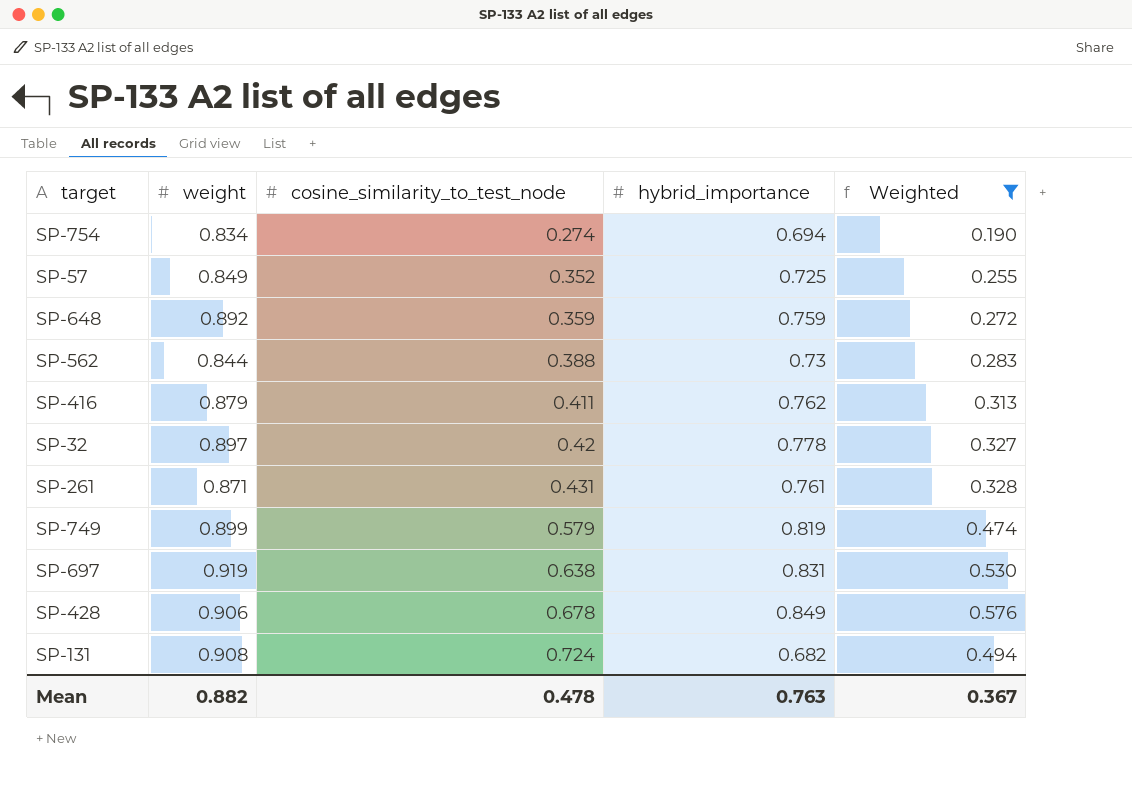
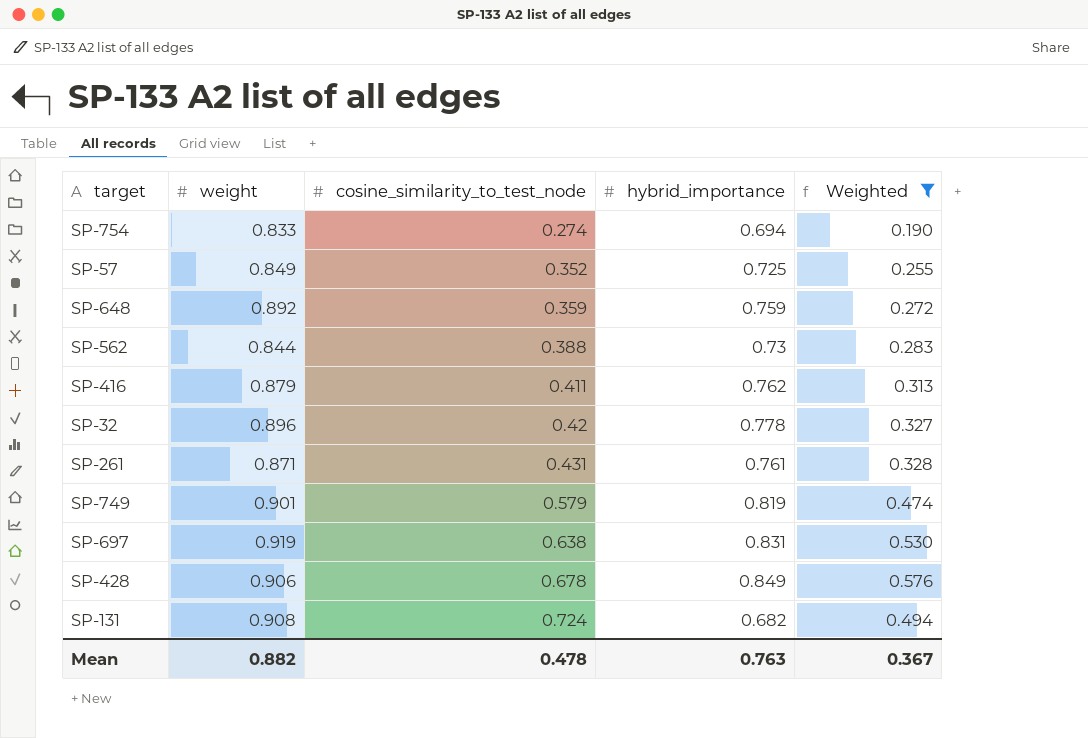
SP-754 | weight: 0.834 -> 0.833
SP-32 | weight: 0.897 -> 0.896
SP-749 | weight: 0.899 -> 0.901

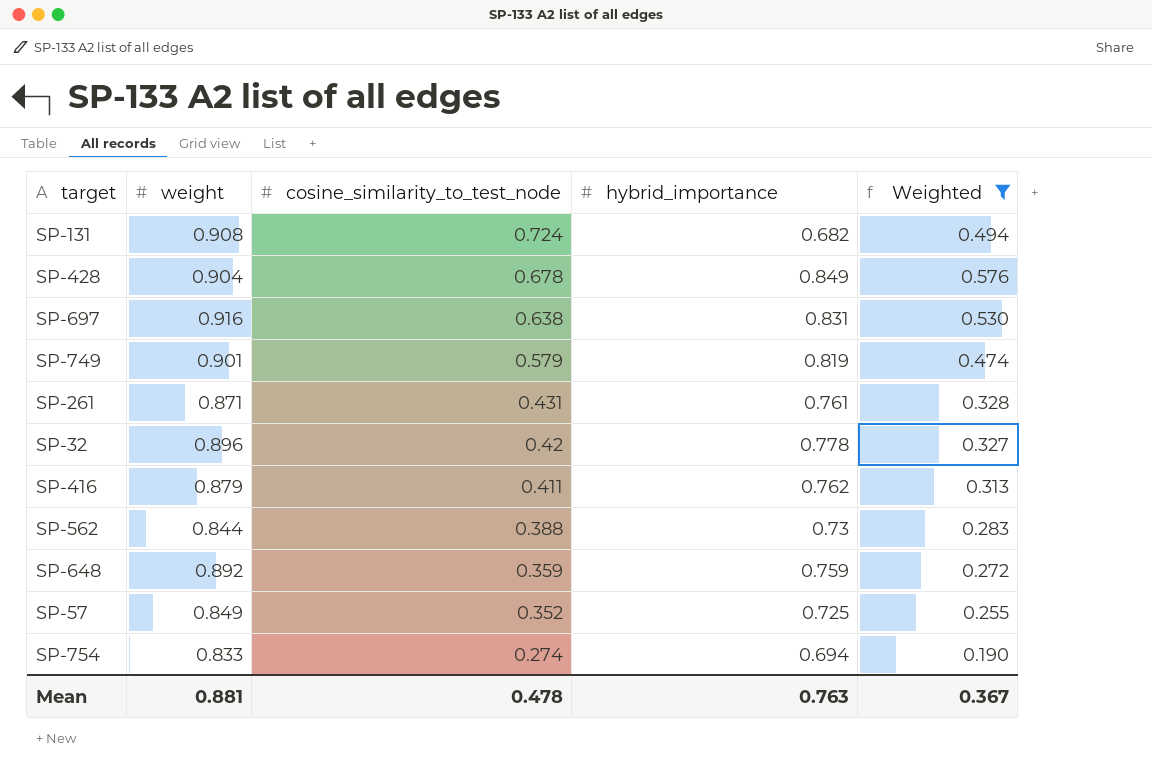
row order: cosine_similarity_to_test_node ascending -> cosine_similarity_to_test_node descending
SP-428 | weight: 0.906 -> 0.904
SP-697 | weight: 0.919 -> 0.916
Mean | weight: 0.882 -> 0.881

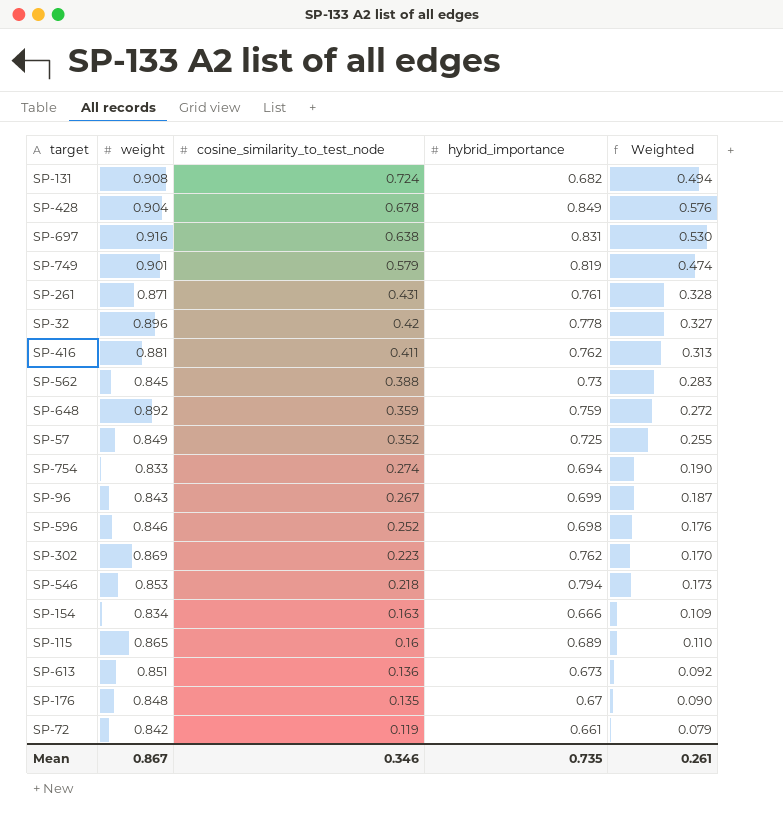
filter: Weighted >= 0.190 -> none
SP-416 | weight: 0.879 -> 0.881
SP-562 | weight: 0.844 -> 0.845
Mean | weight: 0.881 -> 0.867
Mean | cosine_similarity_to_test_node: 0.478 -> 0.346
Mean | hybrid_importance: 0.763 -> 0.735
Mean | Weighted: 0.367 -> 0.261

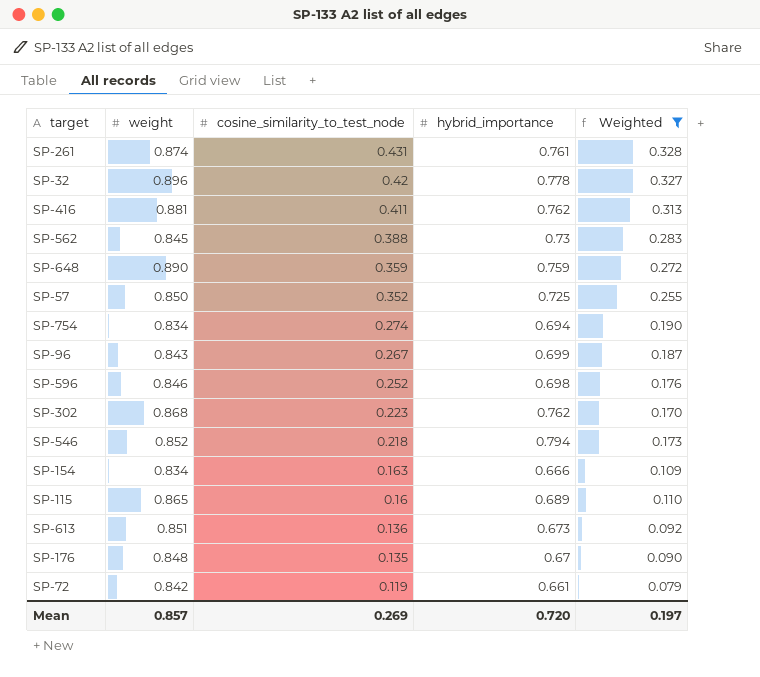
filter: none -> Weighted <= 0.328
SP-261 | weight: 0.871 -> 0.874
SP-648 | weight: 0.892 -> 0.890
SP-57 | weight: 0.849 -> 0.850
SP-754 | weight: 0.833 -> 0.834
SP-302 | weight: 0.869 -> 0.868
SP-546 | weight: 0.853 -> 0.852
Mean | weight: 0.867 -> 0.857
Mean | cosine_similarity_to_test_node: 0.346 -> 0.269
Mean | hybrid_importance: 0.735 -> 0.720
Mean | Weighted: 0.261 -> 0.197

